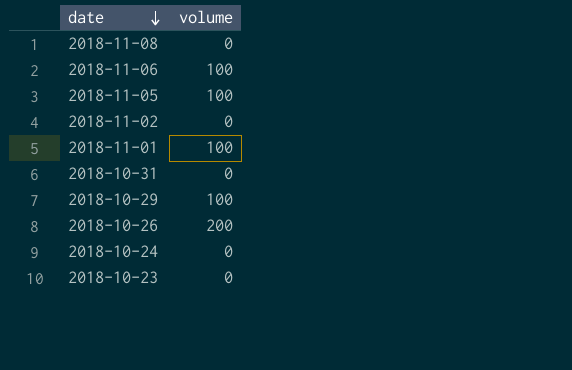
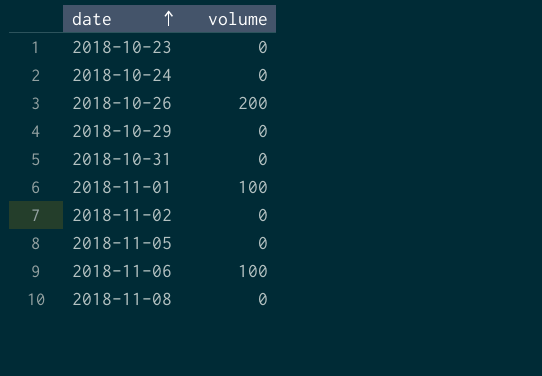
row order: date descending -> date ascending
2018-10-29 | volume: 100 -> 0
2018-11-05 | volume: 100 -> 0

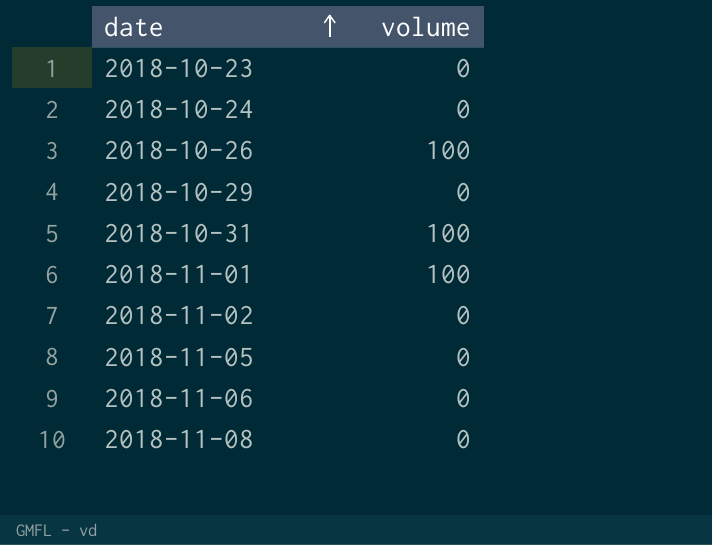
2018-10-26 | volume: 200 -> 100
2018-10-31 | volume: 0 -> 100
2018-11-06 | volume: 100 -> 0

